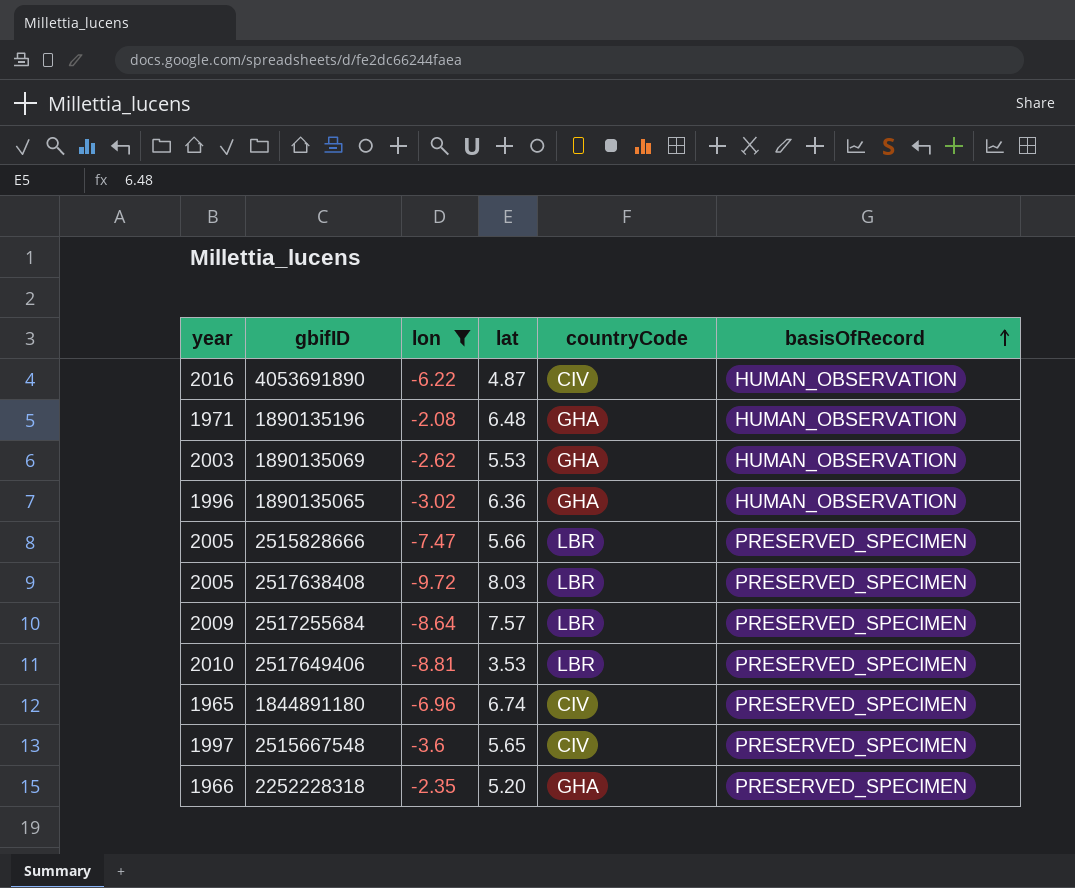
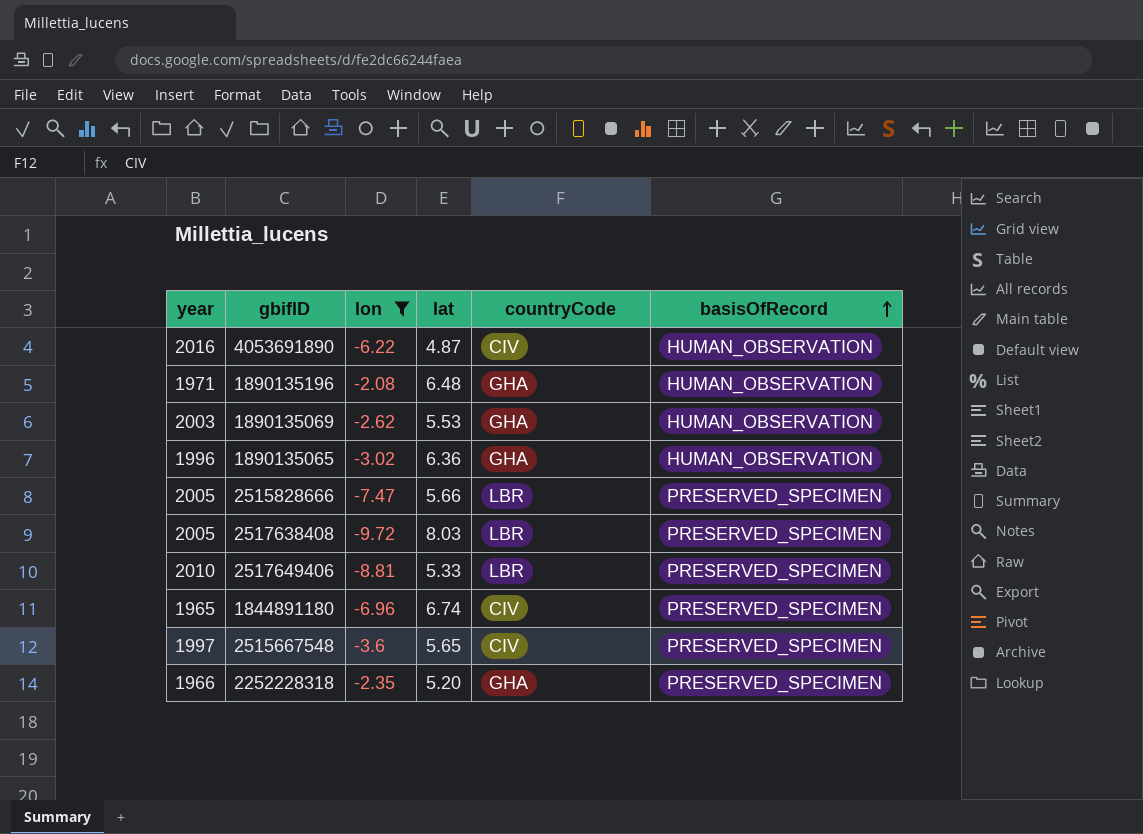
row 2517255684: 2009 | -8.64 | 7.57 | LBR | PRESERVED_SPECIMEN -> none
2517649406 | lat: 3.53 -> 5.33

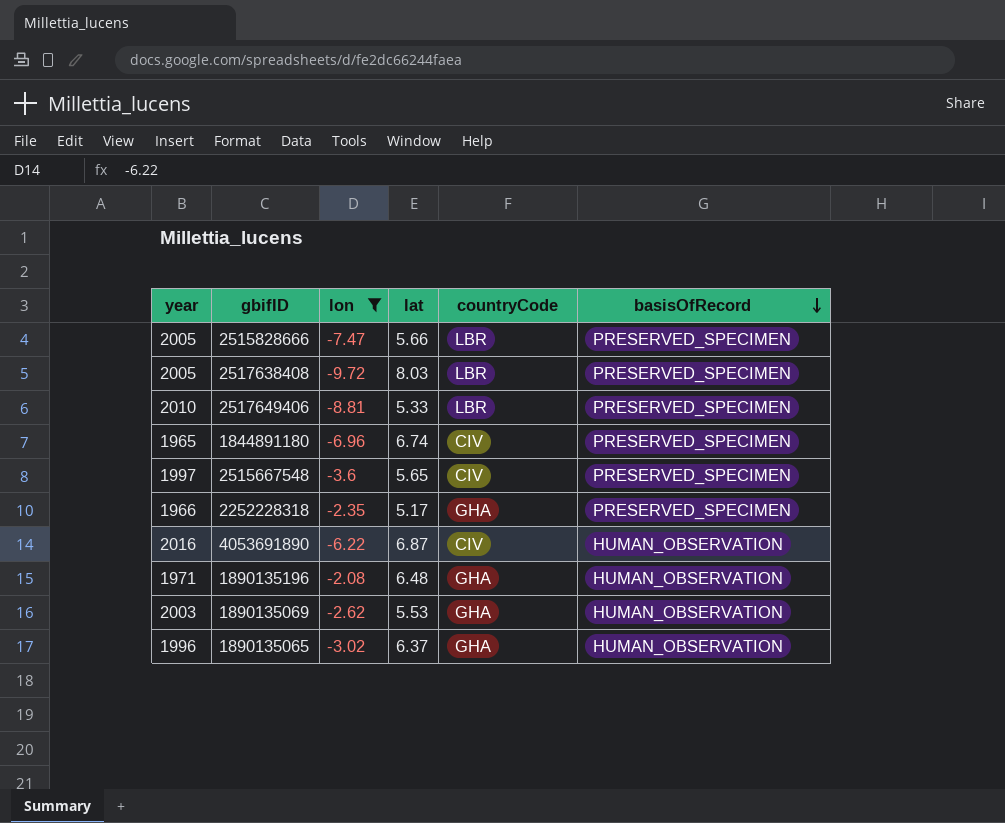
row order: basisOfRecord ascending -> basisOfRecord descending
2252228318 | lat: 5.20 -> 5.17
4053691890 | lat: 4.87 -> 6.87
1890135065 | lat: 6.36 -> 6.37

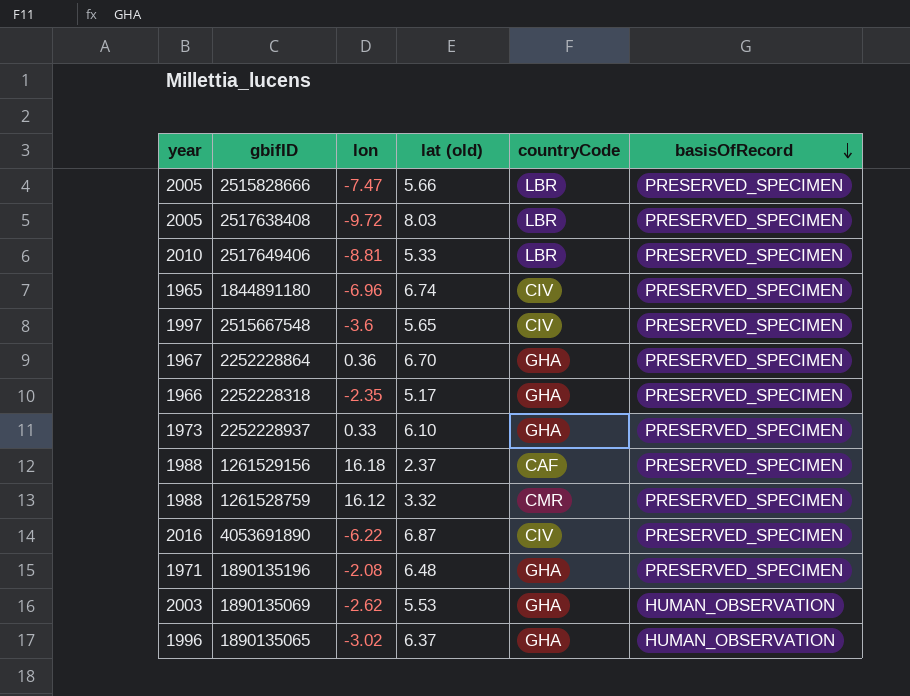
filter: lon <= -2.08 -> none
column name: lat -> lat (old)
4053691890 | basisOfRecord: HUMAN_OBSERVATION -> PRESERVED_SPECIMEN
1890135196 | basisOfRecord: HUMAN_OBSERVATION -> PRESERVED_SPECIMEN

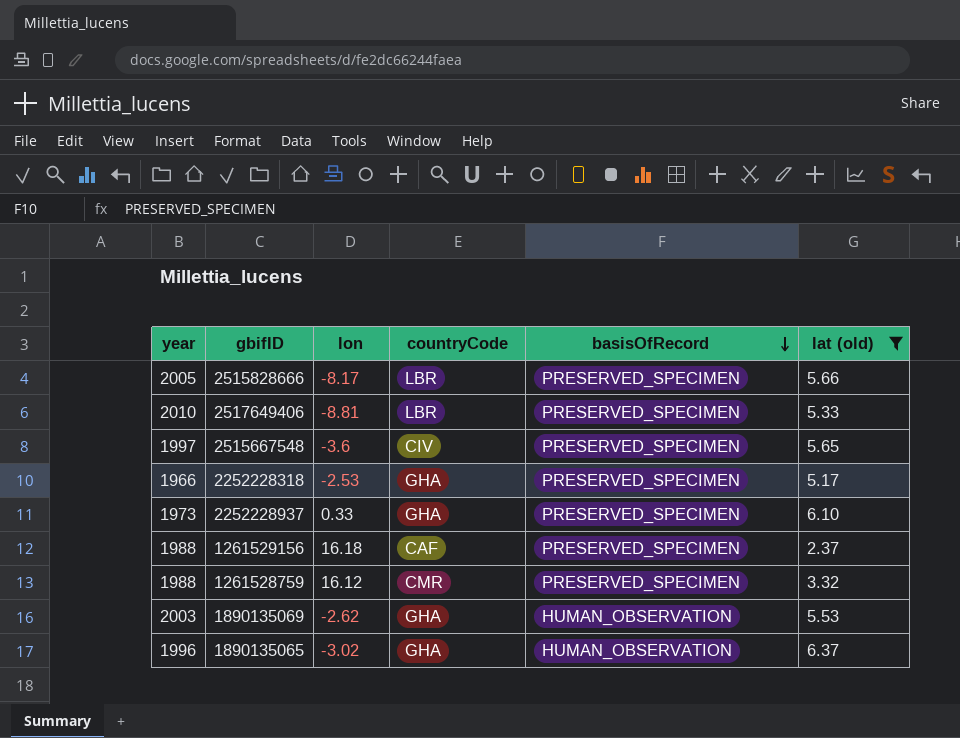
filter: none -> lat (old) <= 6.37
column lat (old) | position: 4 -> 6
2515828666 | lon: -7.47 -> -8.17
2252228318 | lon: -2.35 -> -2.53

